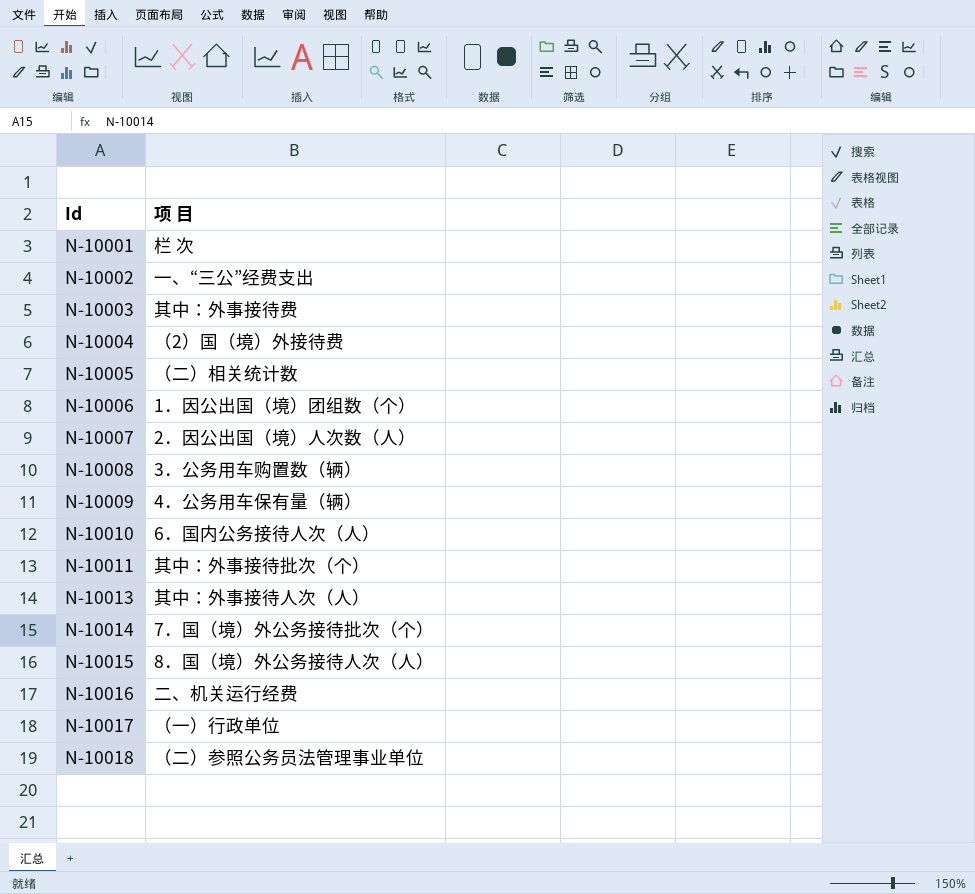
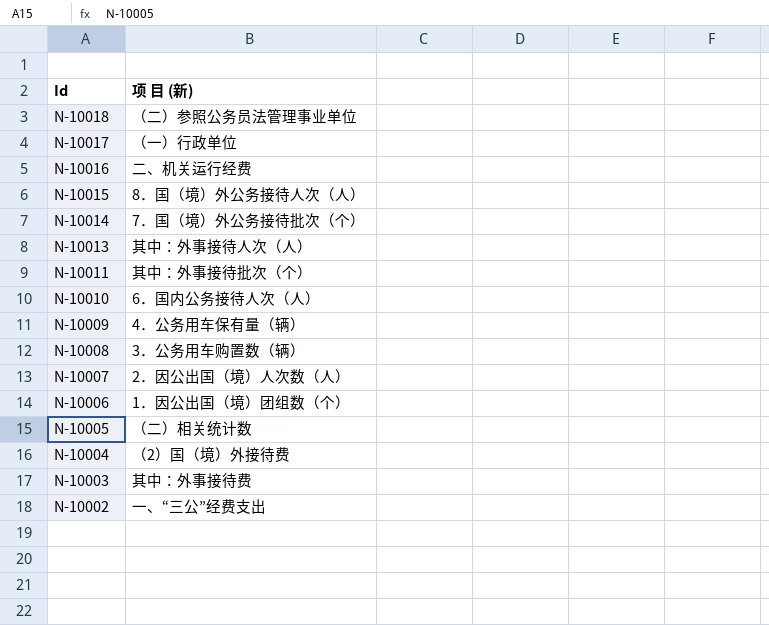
row order: Id ascending -> Id descending
column name: 项 目 -> 项 目 (新)
row N-10001: 栏 次 -> none

